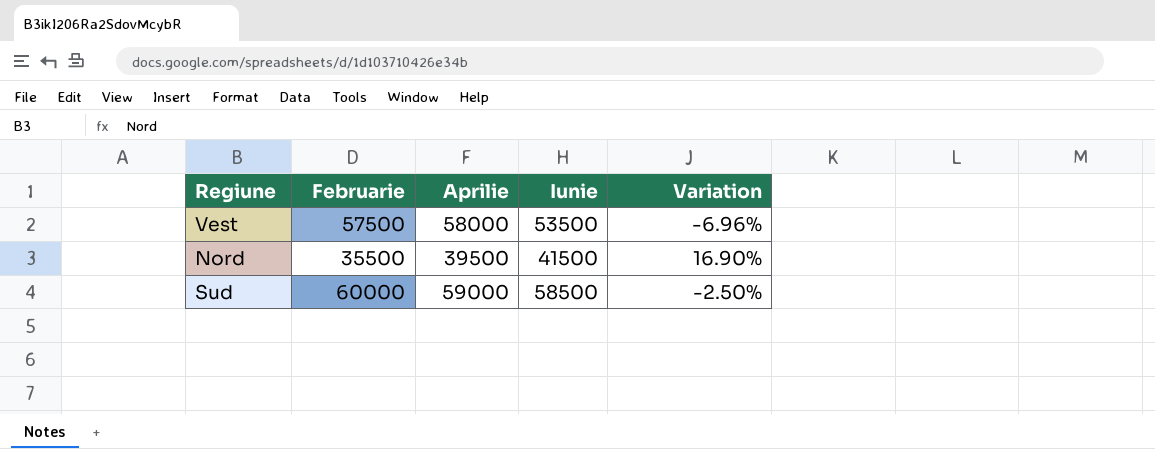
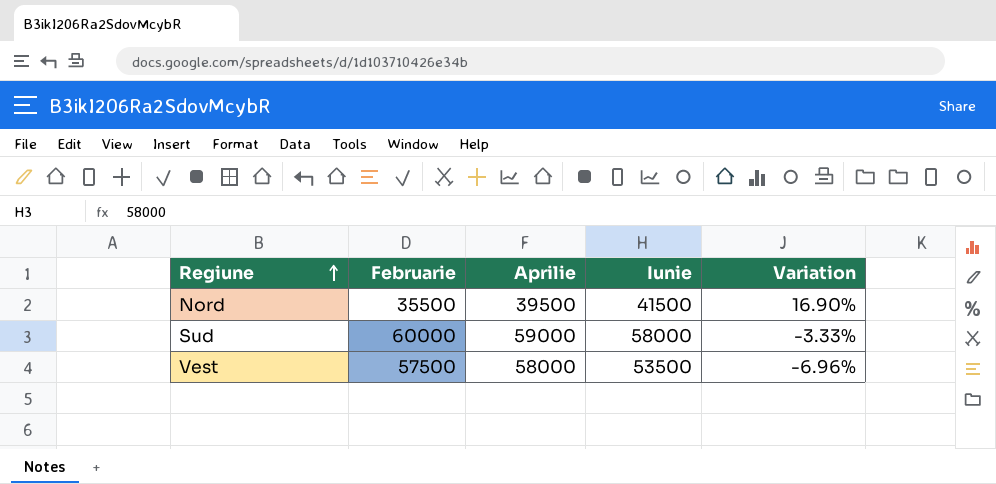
row order: none -> Regiune ascending
Sud | Iunie: 58500 -> 58000
Sud | Variation: -2.50% -> -3.33%

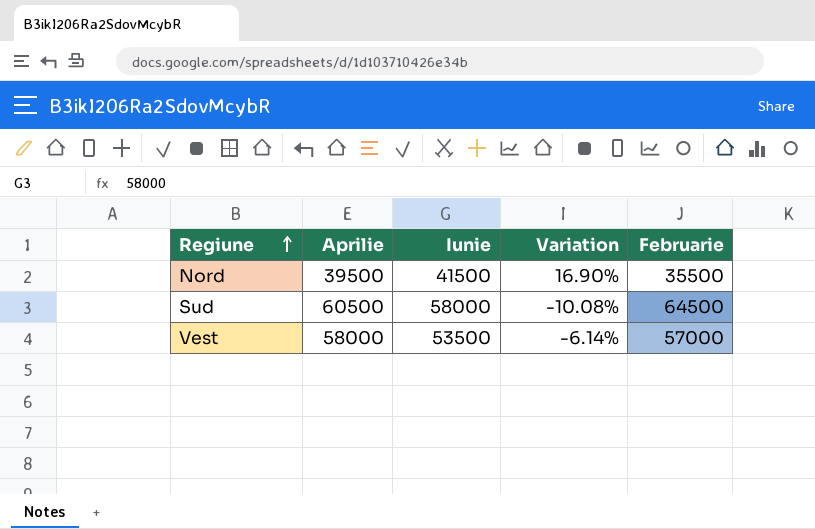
column Februarie | position: 2 -> 5
Sud | Aprilie: 59000 -> 60500
Sud | Variation: -3.33% -> -10.08%
Sud | Februarie: 60000 -> 64500
Vest | Variation: -6.96% -> -6.14%
Vest | Februarie: 57500 -> 57000

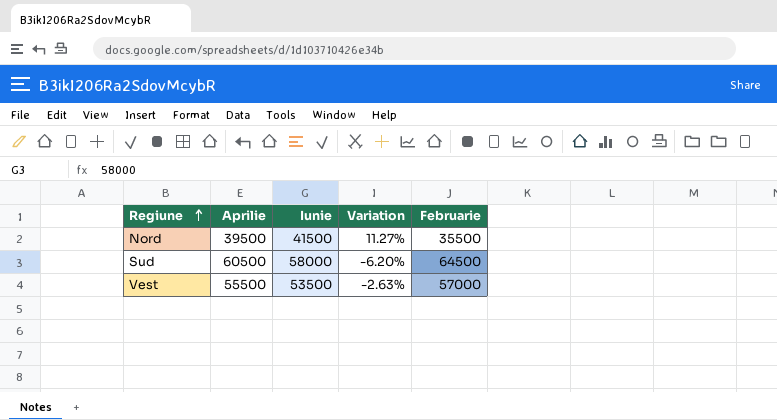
column Variation | formula: ([Iunie] - [Februarie]) / [Februarie] -> ([Aprilie] - [Februarie]) / [Februarie]
Vest | Aprilie: 58000 -> 55500

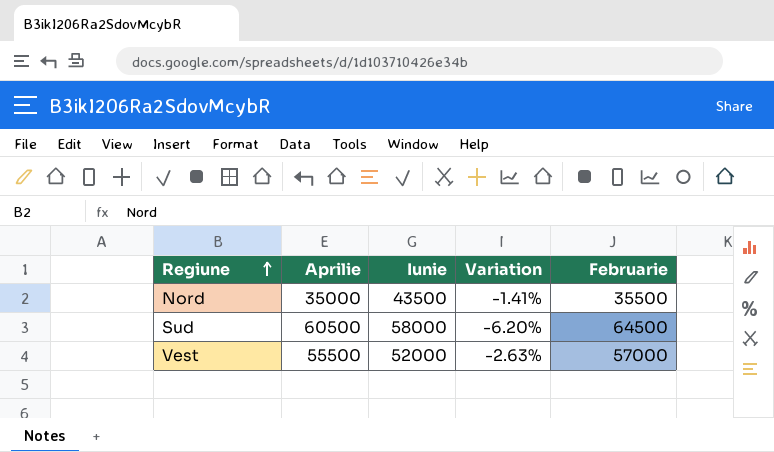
Nord | Aprilie: 39500 -> 35000
Nord | Iunie: 41500 -> 43500
Nord | Variation: 11.27% -> -1.41%
Vest | Iunie: 53500 -> 52000

